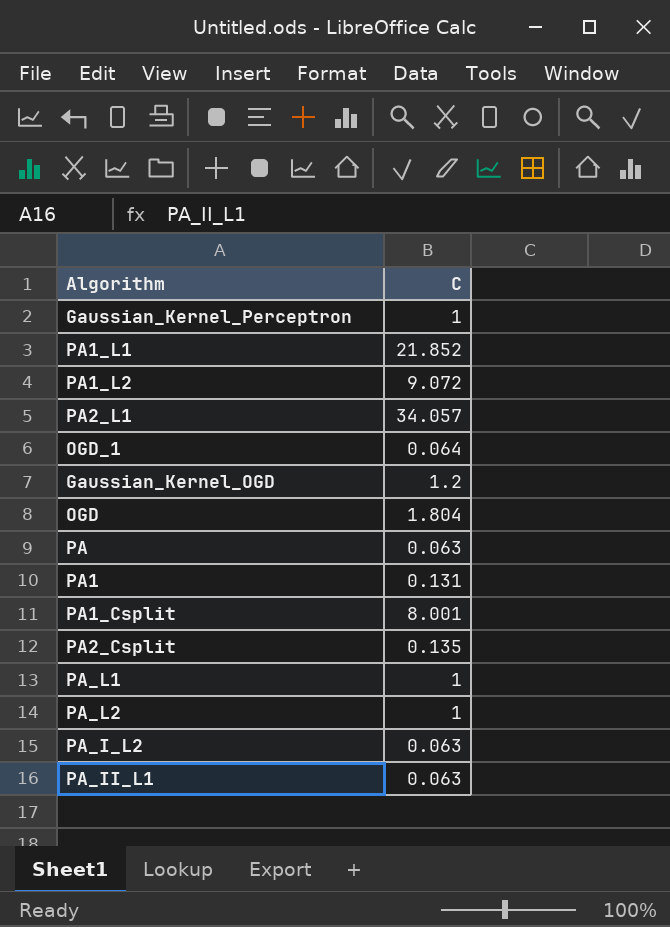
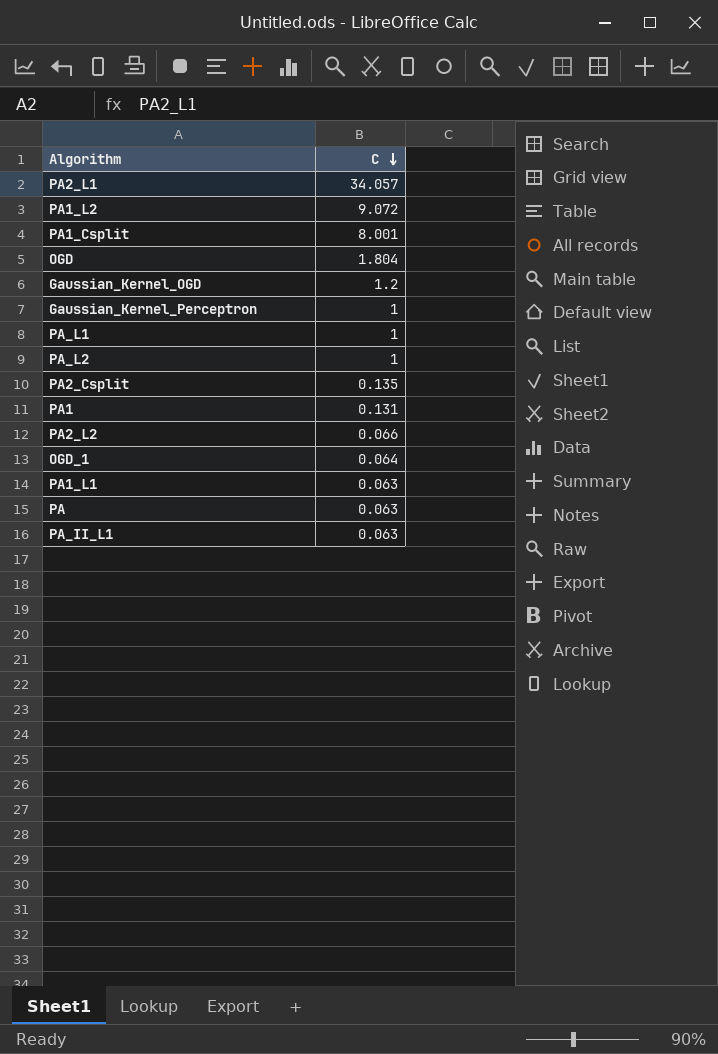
row order: none -> C descending
row PA_I_L2: 0.063 -> none
row PA2_L2: none -> 0.066
PA1_L1 | C: 21.852 -> 0.063

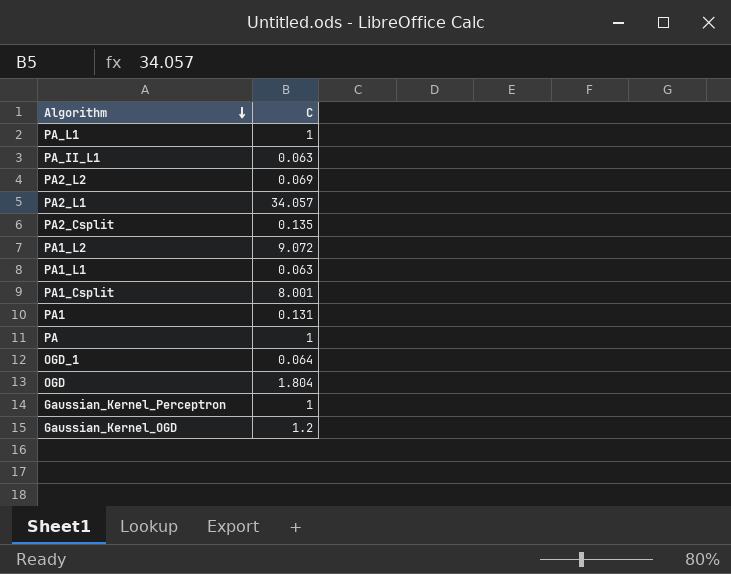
row order: C descending -> Algorithm descending
row PA_L2: 1 -> none
PA2_L2 | C: 0.066 -> 0.069
PA | C: 0.063 -> 1

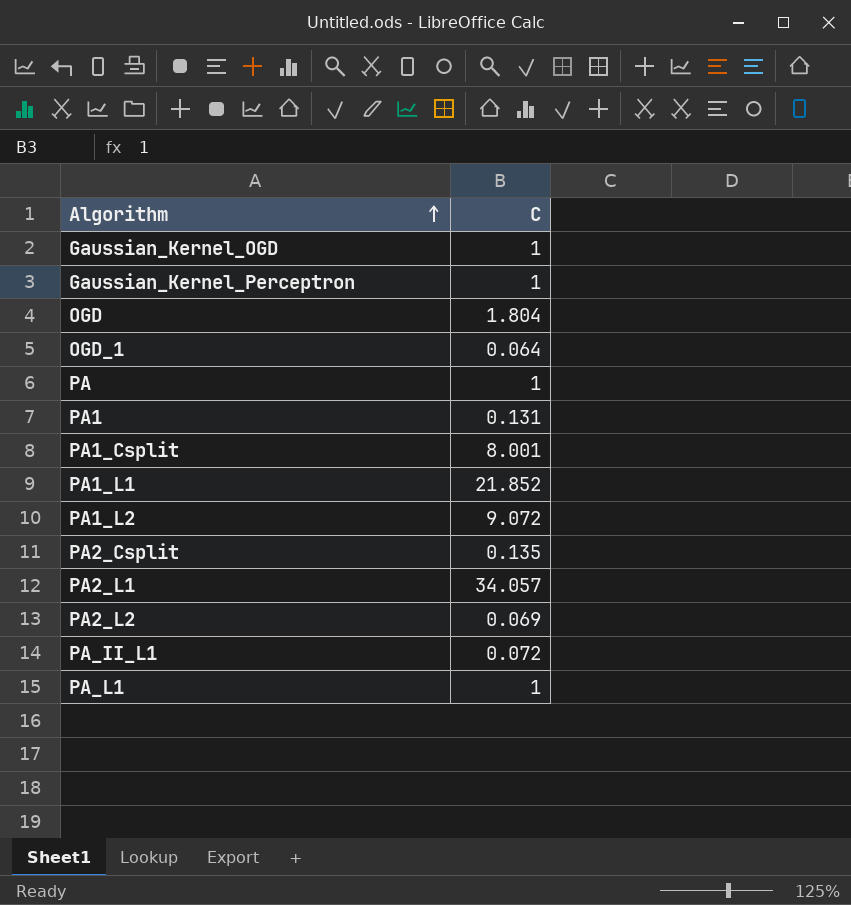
row order: Algorithm descending -> Algorithm ascending
Gaussian_Kernel_OGD | C: 1.2 -> 1
PA1_L1 | C: 0.063 -> 21.852
PA_II_L1 | C: 0.063 -> 0.072

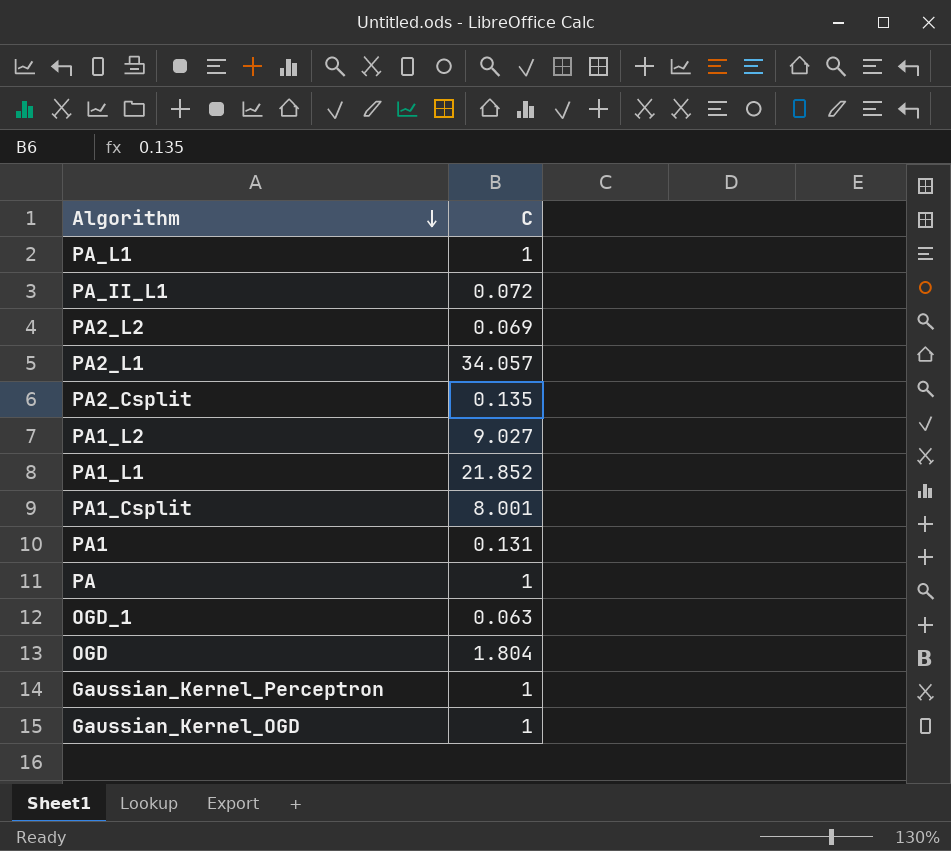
row order: Algorithm ascending -> Algorithm descending
PA1_L2 | C: 9.072 -> 9.027
OGD_1 | C: 0.064 -> 0.063

